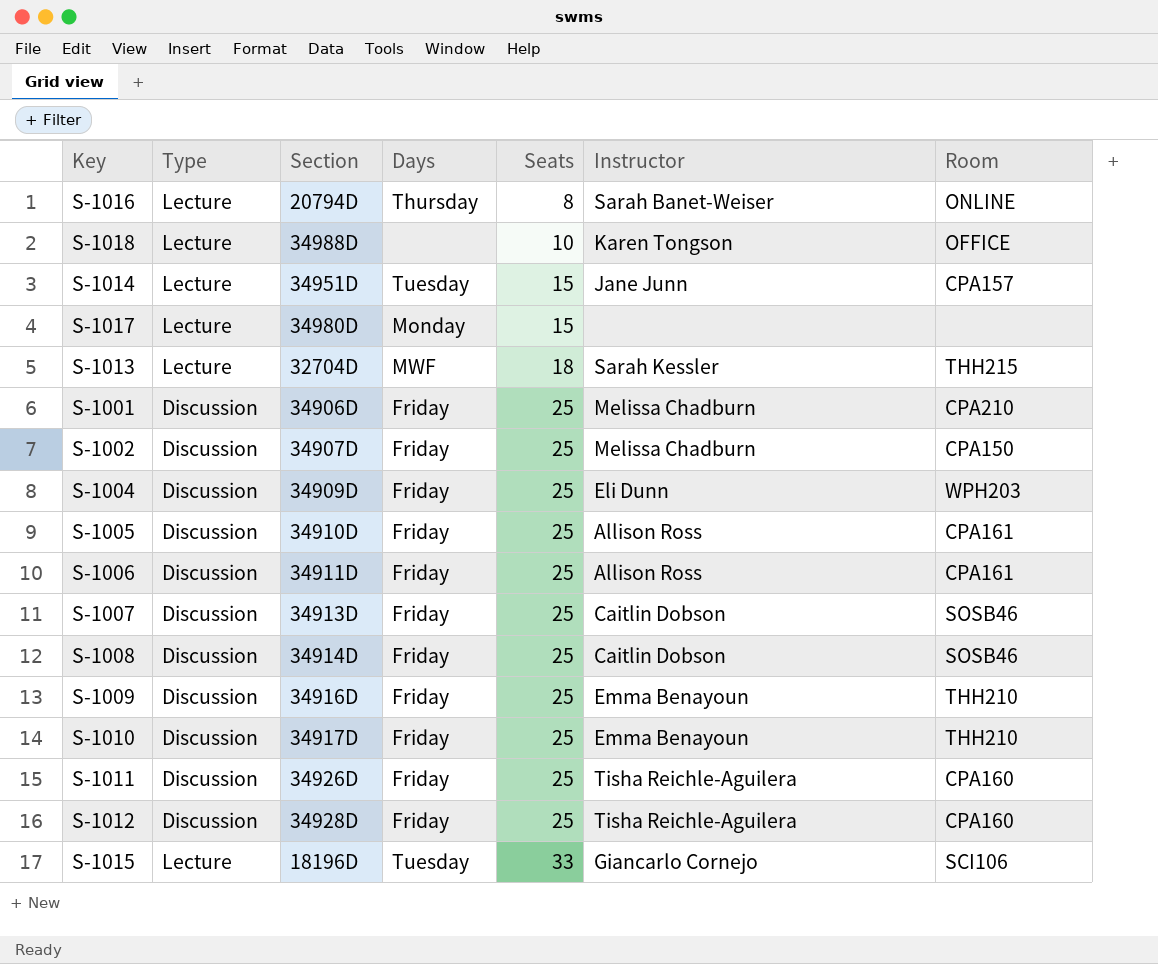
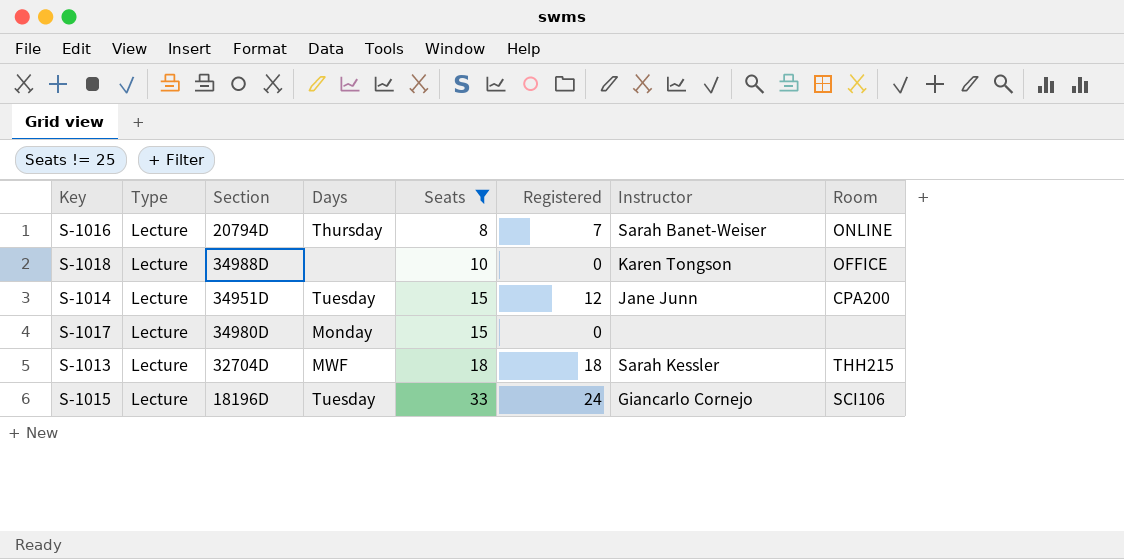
filter: none -> Seats != 25
column Registered | position: none -> 6
S-1014 | Room: CPA157 -> CPA200

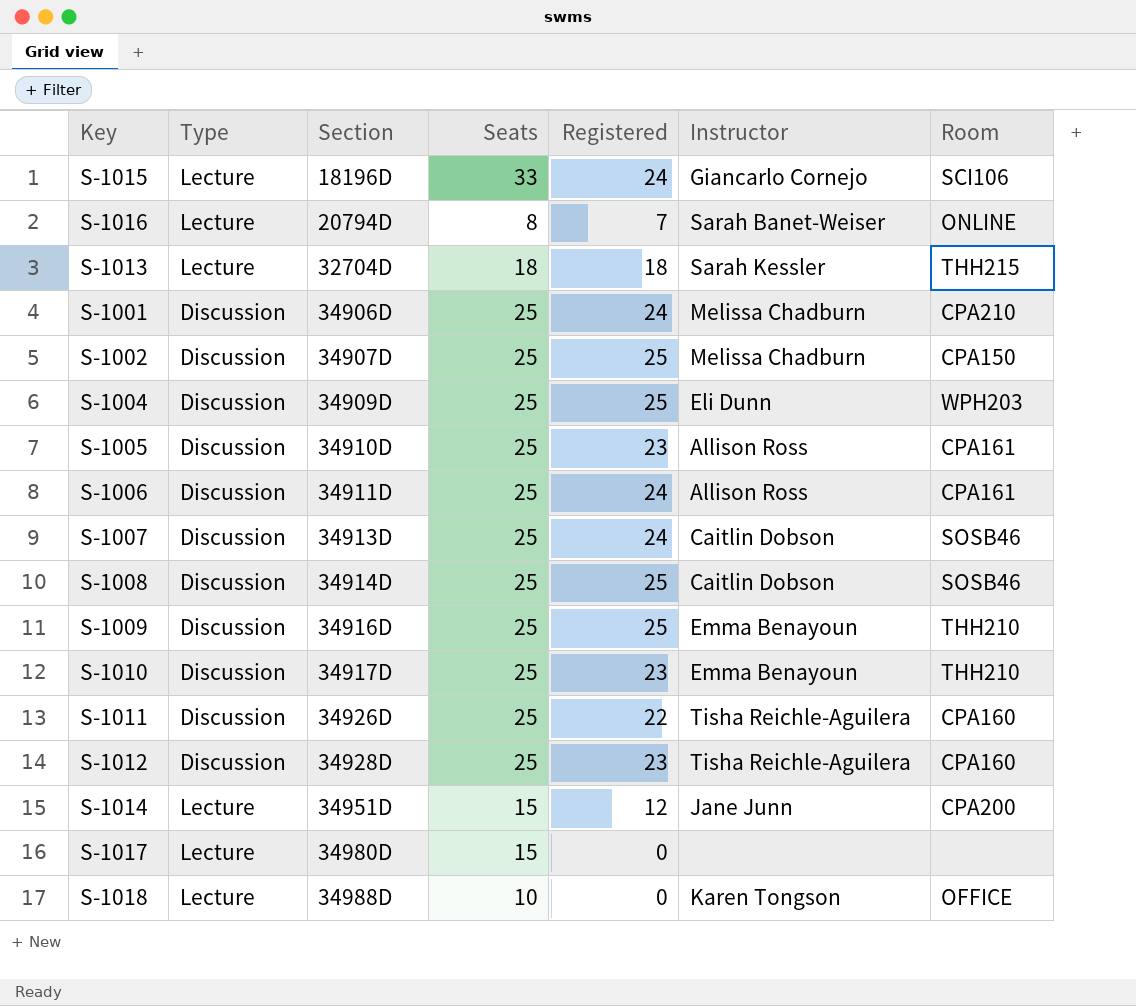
filter: Seats != 25 -> none
row order: Seats ascending -> Section ascending
column Days | position: 4 -> none

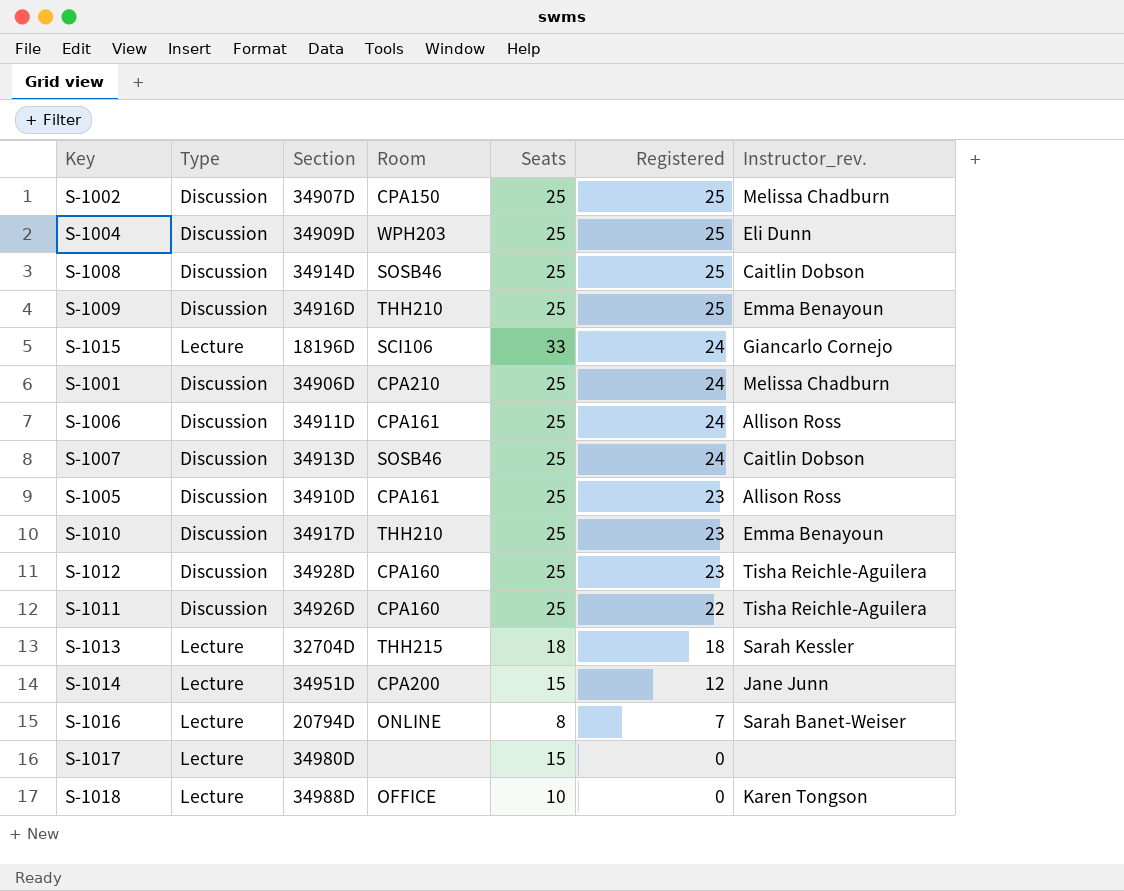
row order: Section ascending -> Registered descending
column Room | position: 7 -> 4
column name: Instructor -> Instructor_rev.

